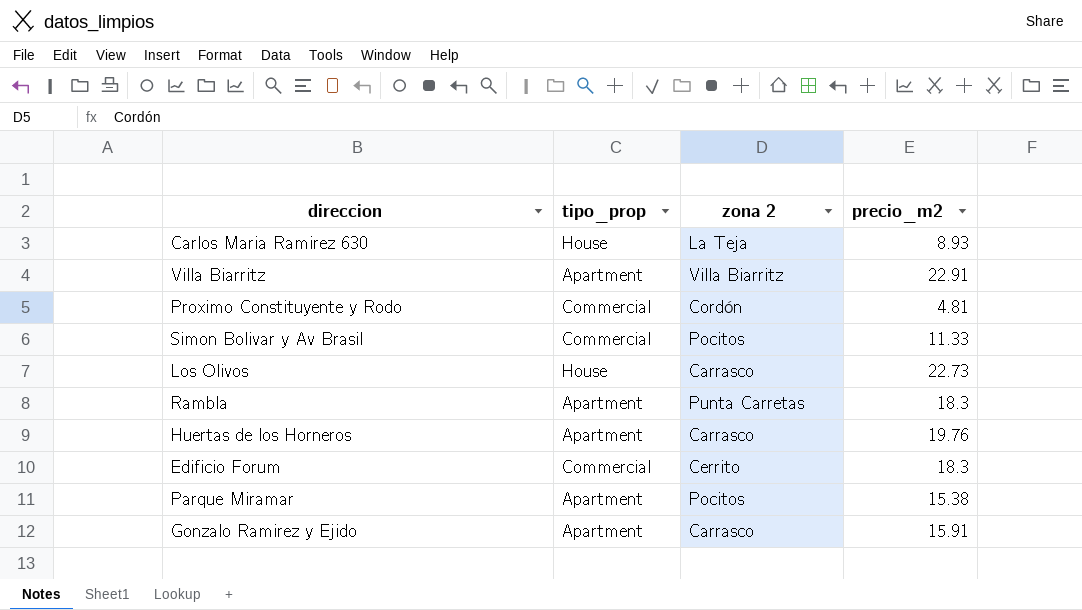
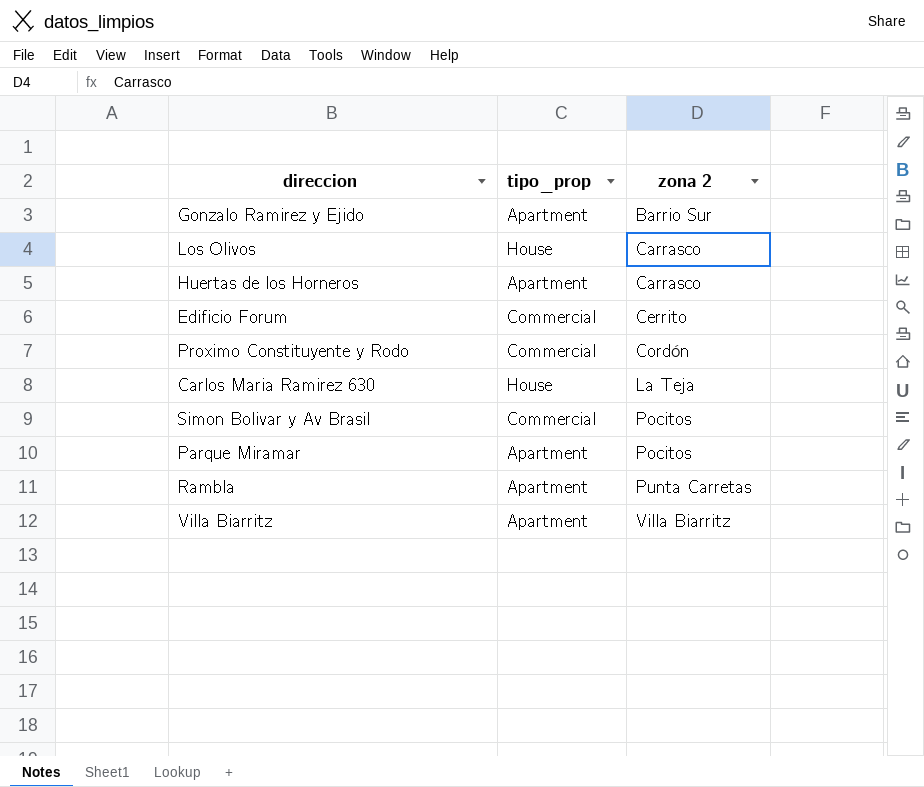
row order: none -> zona 2 ascending
column precio_m2 | position: 4 -> none
Gonzalo Ramirez y Ejido | zona 2: Carrasco -> Barrio Sur

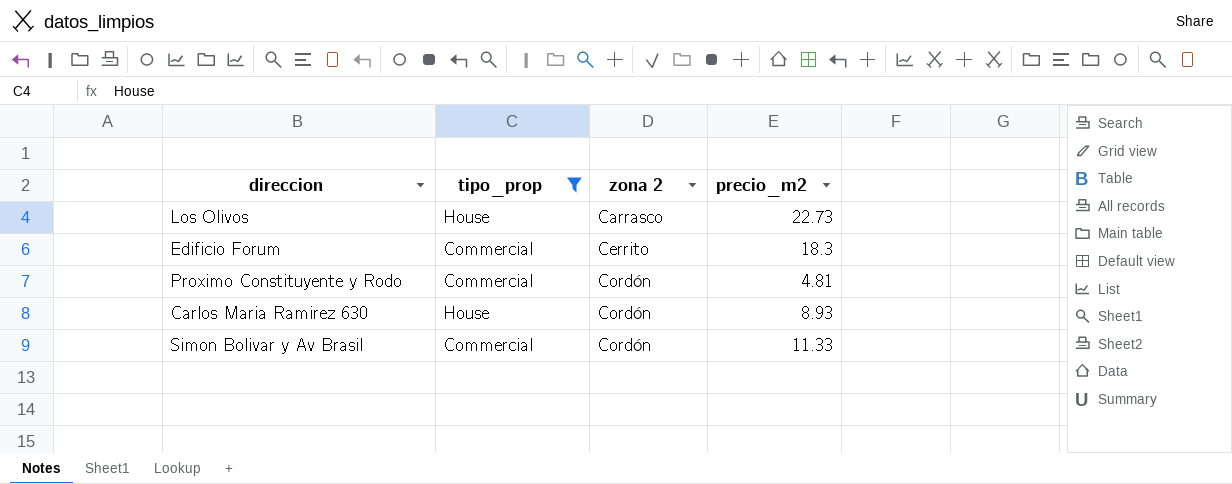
filter: none -> tipo_prop != Apartment
column precio_m2 | position: none -> 4
Carlos Maria Ramirez 630 | zona 2: La Teja -> Cordón
Simon Bolivar y Av Brasil | zona 2: Pocitos -> Cordón

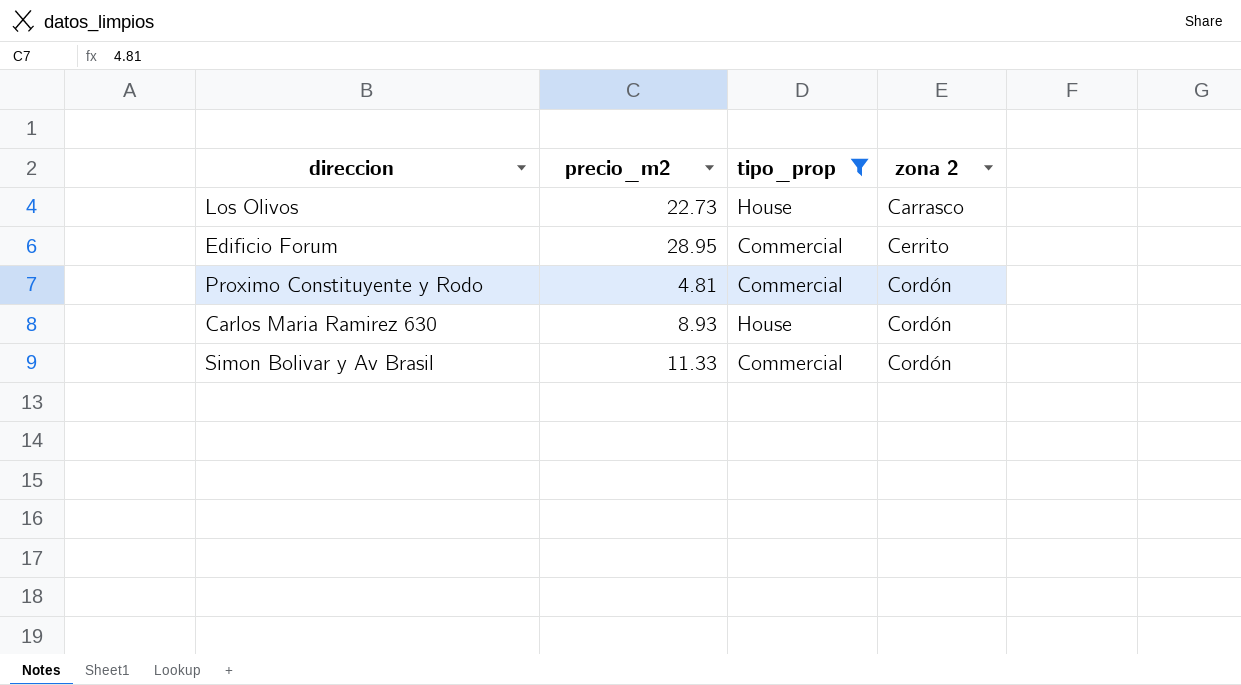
column precio_m2 | position: 4 -> 2
Edificio Forum | precio_m2: 18.3 -> 28.95

